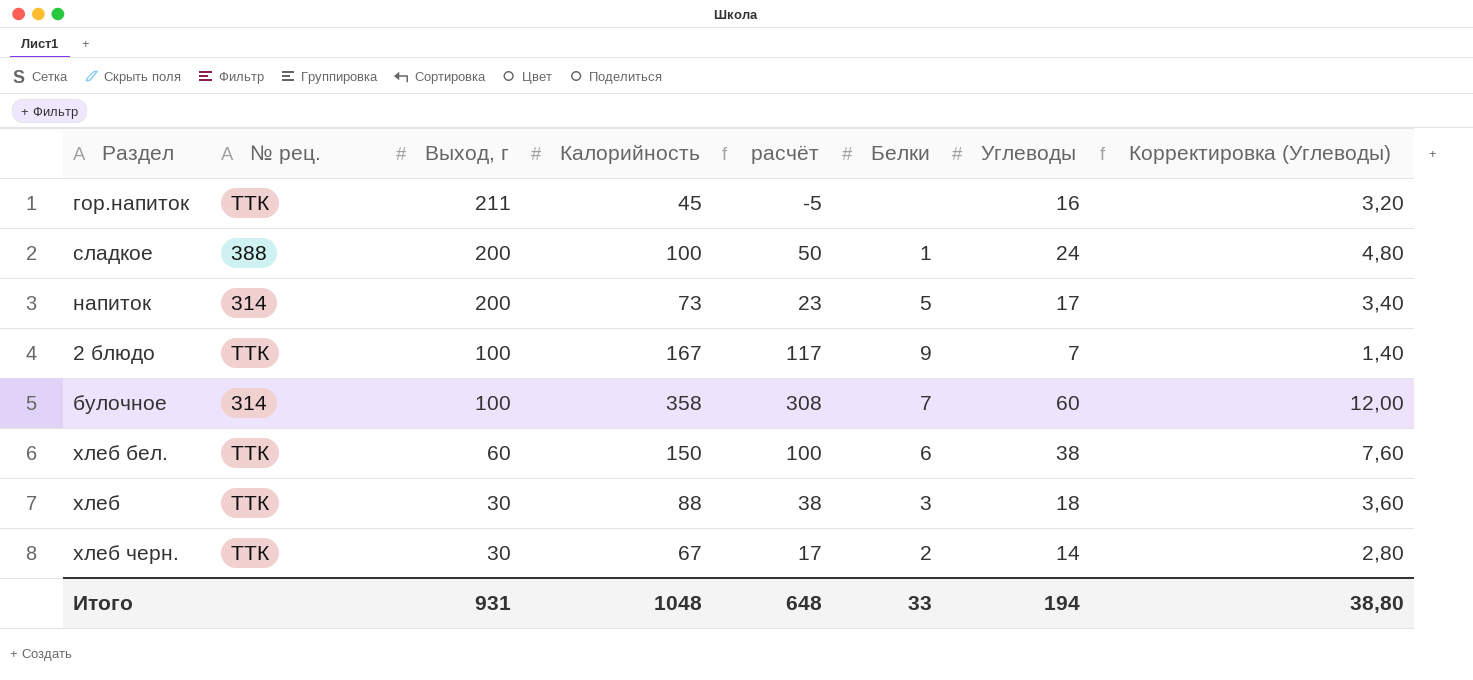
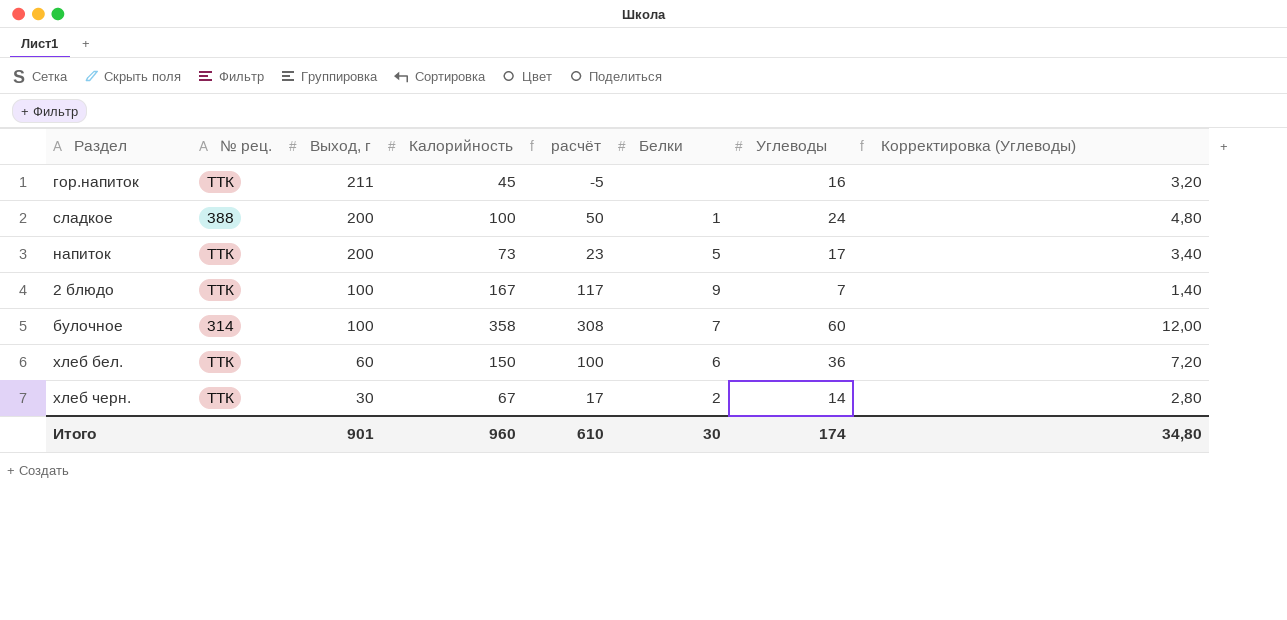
row хлеб: ТТК | 30 | 88 | 38 | 3 | 18 | 3,60 -> none
напиток | № рец.: 314 -> ТТК
хлеб бел. | Углеводы: 38 -> 36
хлеб бел. | Корректировка (Углеводы): 7,60 -> 7,20
Итого | Выход, г: 931 -> 901
Итого | Калорийность: 1048 -> 960
Итого | расчёт: 648 -> 610
Итого | Белки: 33 -> 30
Итого | Углеводы: 194 -> 174
Итого | Корректировка (Углеводы): 38,80 -> 34,80

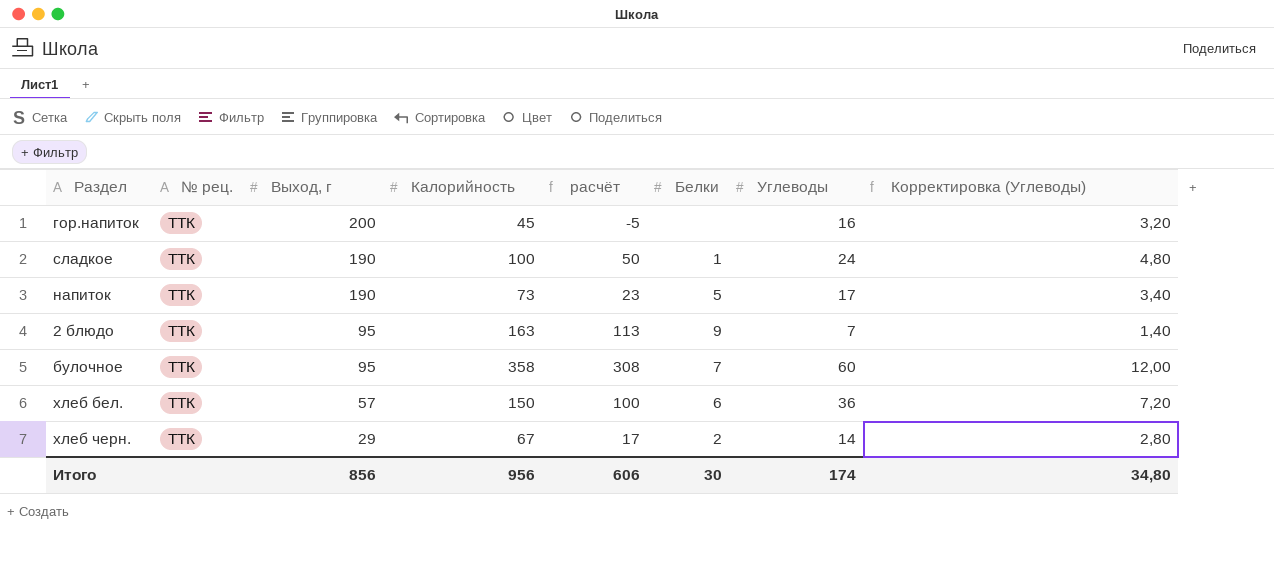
гор.напиток | Выход, г: 211 -> 200
сладкое | № рец.: 388 -> ТТК
сладкое | Выход, г: 200 -> 190
напиток | Выход, г: 200 -> 190
2 блюдо | Выход, г: 100 -> 95
2 блюдо | Калорийность: 167 -> 163
2 блюдо | расчёт: 117 -> 113
булочное | № рец.: 314 -> ТТК
булочное | Выход, г: 100 -> 95
хлеб бел. | Выход, г: 60 -> 57
хлеб черн. | Выход, г: 30 -> 29
Итого | Выход, г: 901 -> 856
Итого | Калорийность: 960 -> 956
Итого | расчёт: 610 -> 606

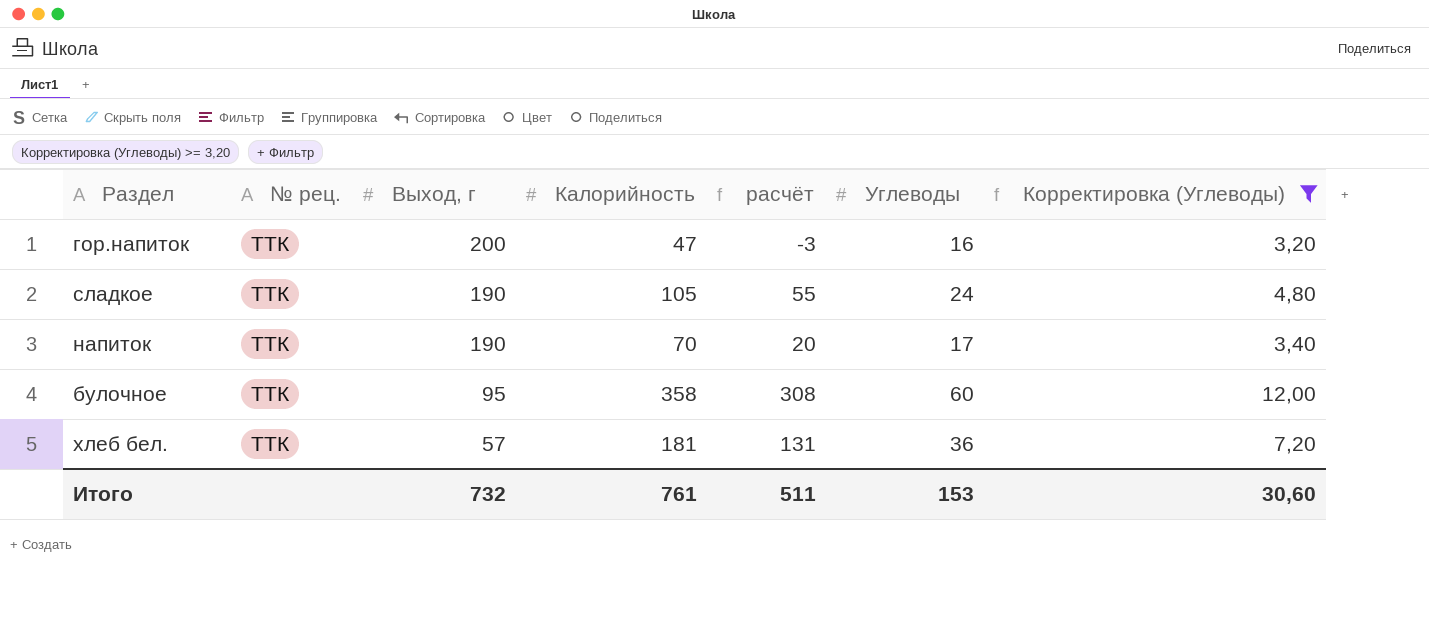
filter: none -> Корректировка (Углеводы) >= 3,20
column Белки | position: 6 -> none
гор.напиток | Калорийность: 45 -> 47
гор.напиток | расчёт: -5 -> -3
сладкое | Калорийность: 100 -> 105
сладкое | расчёт: 50 -> 55
напиток | Калорийность: 73 -> 70
напиток | расчёт: 23 -> 20
хлеб бел. | Калорийность: 150 -> 181
хлеб бел. | расчёт: 100 -> 131
Итого | Выход, г: 856 -> 732
Итого | Калорийность: 956 -> 761
Итого | расчёт: 606 -> 511
Итого | Углеводы: 174 -> 153
Итого | Корректировка (Углеводы): 34,80 -> 30,60

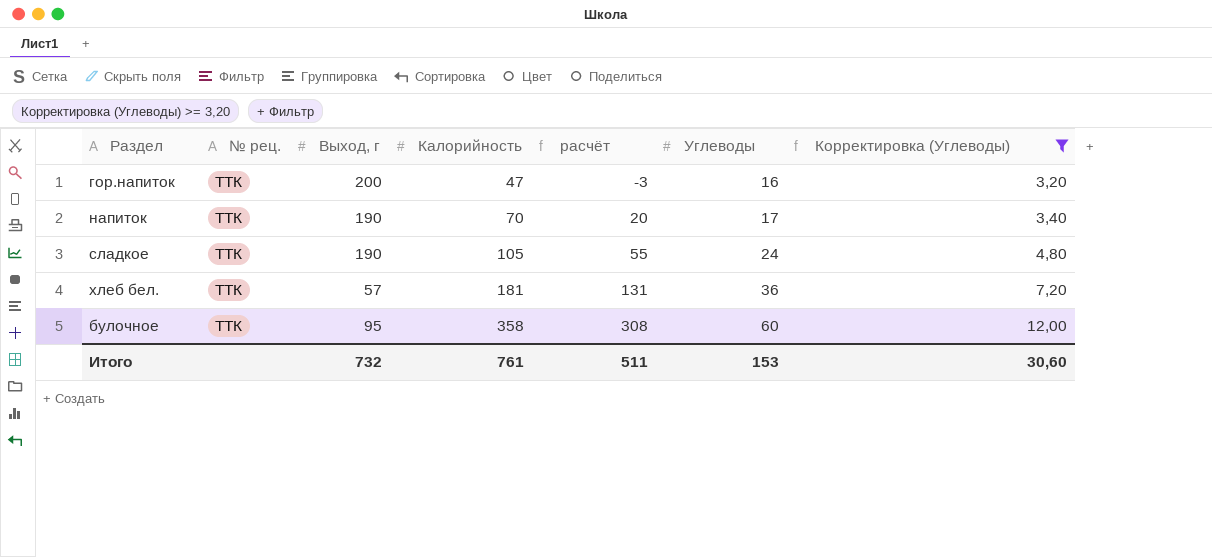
row order: Выход, г descending -> Калорийность ascending

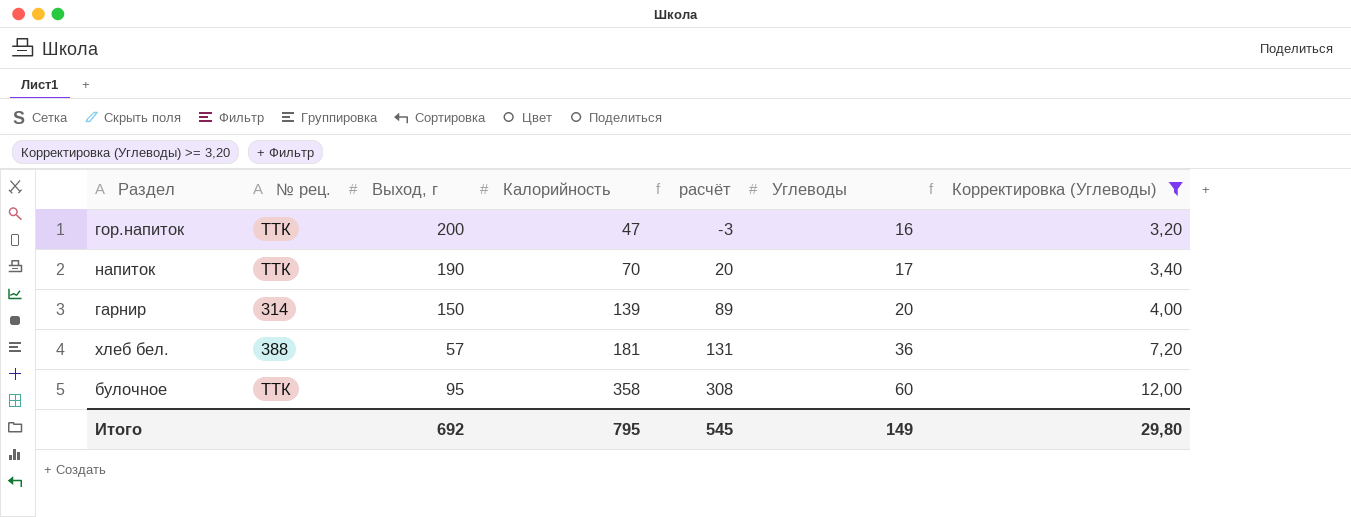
row сладкое: ТТК | 190 | 105 | 55 | 24 | 4,80 -> none
row гарнир: none -> 314 | 150 | 139 | 89 | 20 | 4,00
хлеб бел. | № рец.: ТТК -> 388
Итого | Выход, г: 732 -> 692
Итого | Калорийность: 761 -> 795
Итого | расчёт: 511 -> 545
Итого | Углеводы: 153 -> 149
Итого | Корректировка (Углеводы): 30,60 -> 29,80

